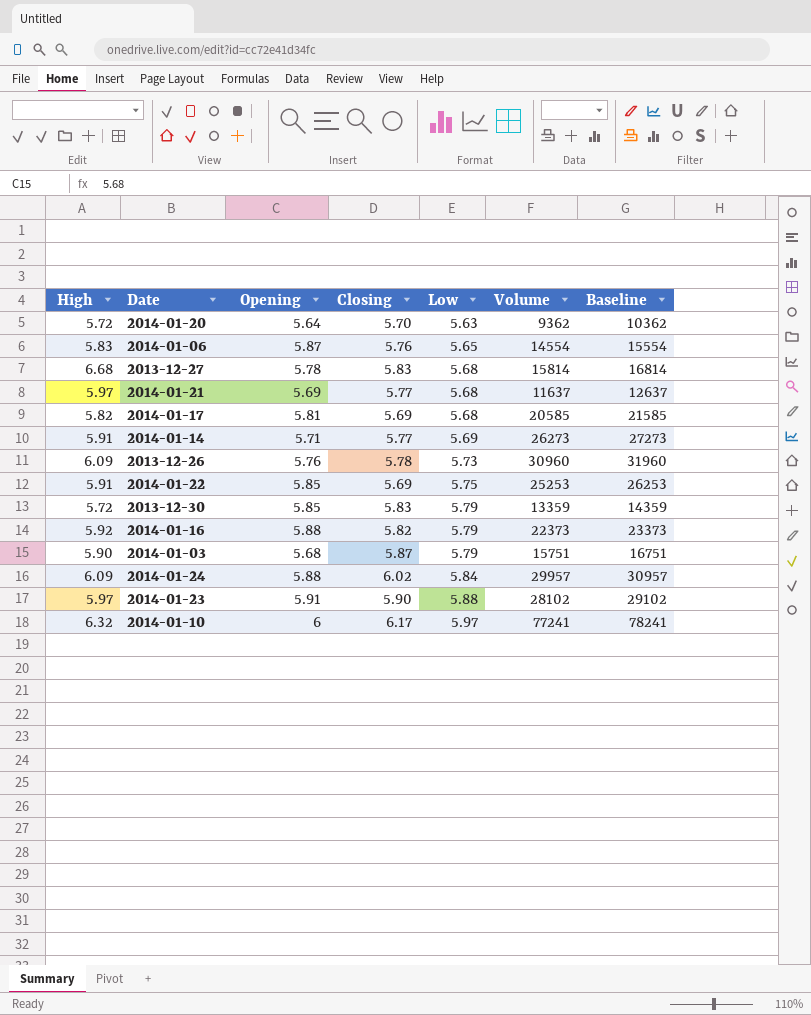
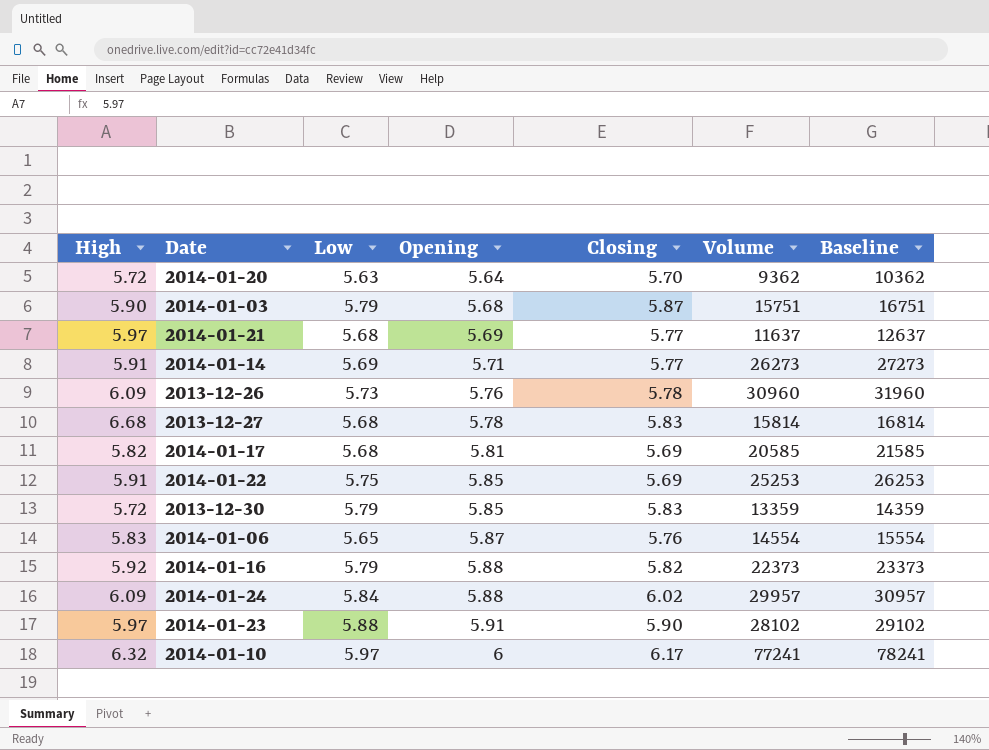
row order: Low ascending -> Opening ascending
column Low | position: 5 -> 3

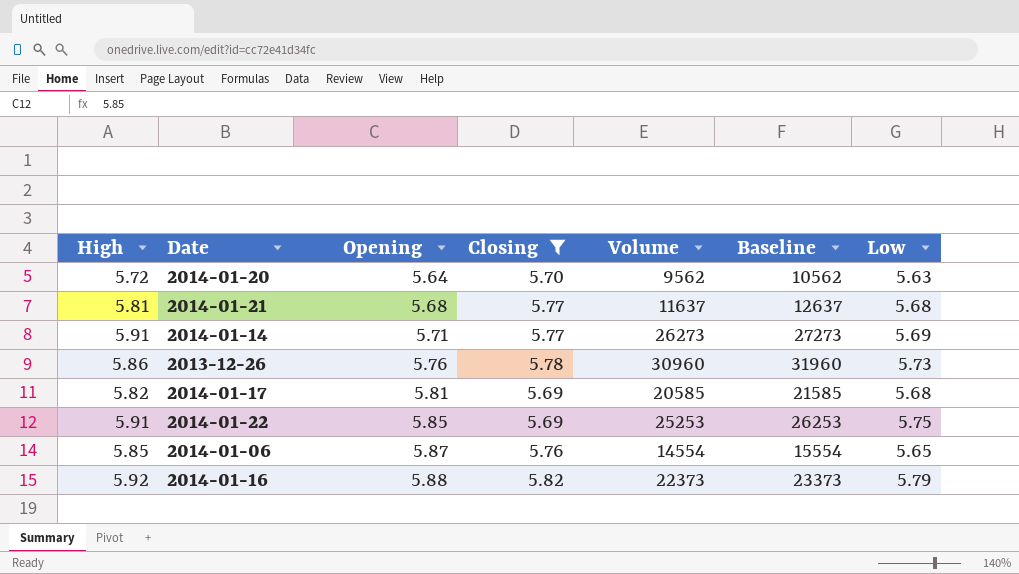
filter: none -> Closing <= 5.82
column Low | position: 3 -> 7
2014-01-20 | Volume: 9362 -> 9562
2014-01-20 | Baseline: 10362 -> 10562
2014-01-21 | High: 5.97 -> 5.81
2014-01-21 | Opening: 5.69 -> 5.68
2013-12-26 | High: 6.09 -> 5.86
2014-01-06 | High: 5.83 -> 5.85

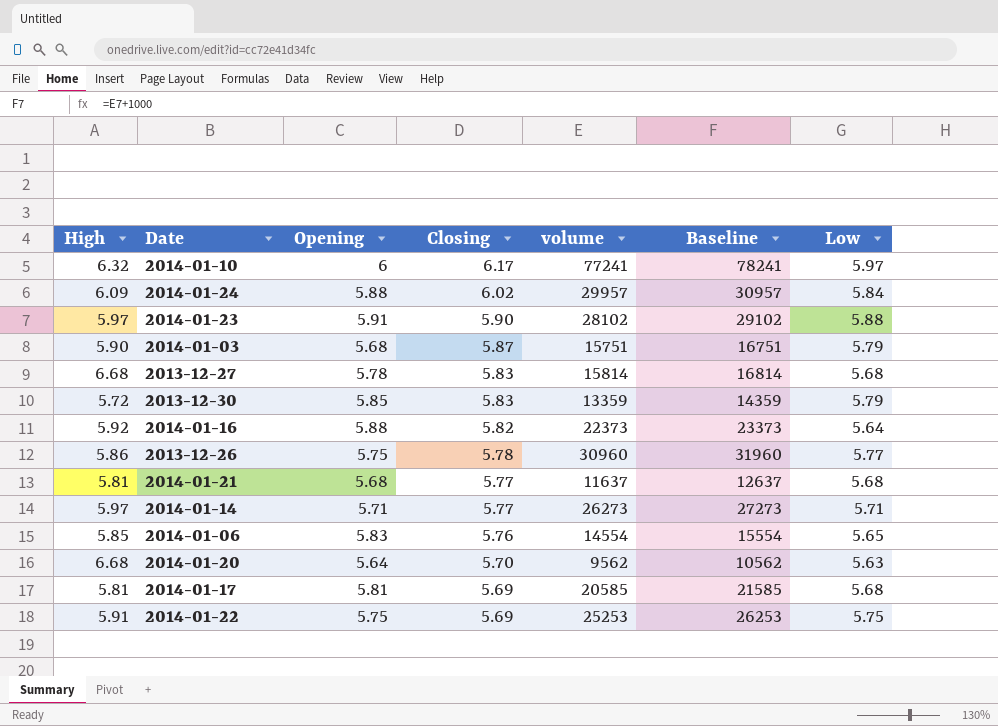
filter: Closing <= 5.82 -> none
row order: Opening ascending -> Closing descending
column name: Volume -> volume
2014-01-16 | Low: 5.79 -> 5.64
2013-12-26 | Opening: 5.76 -> 5.75
2013-12-26 | Low: 5.73 -> 5.77
2014-01-14 | High: 5.91 -> 5.97
2014-01-14 | Low: 5.69 -> 5.71
2014-01-06 | Opening: 5.87 -> 5.83
2014-01-20 | High: 5.72 -> 6.68
2014-01-17 | High: 5.82 -> 5.81
2014-01-22 | Opening: 5.85 -> 5.75

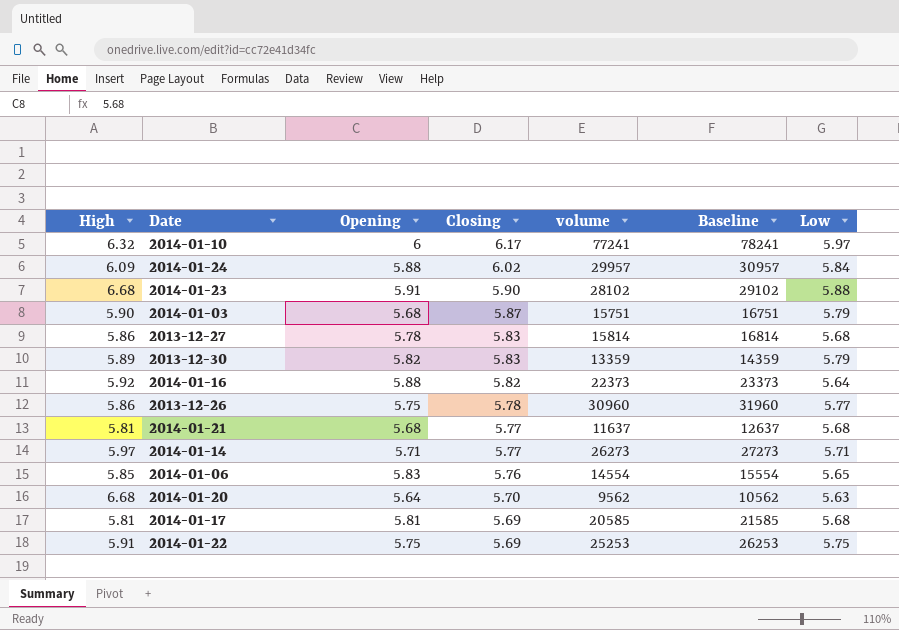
2014-01-23 | High: 5.97 -> 6.68
2013-12-27 | High: 6.68 -> 5.86
2013-12-30 | High: 5.72 -> 5.89
2013-12-30 | Opening: 5.85 -> 5.82

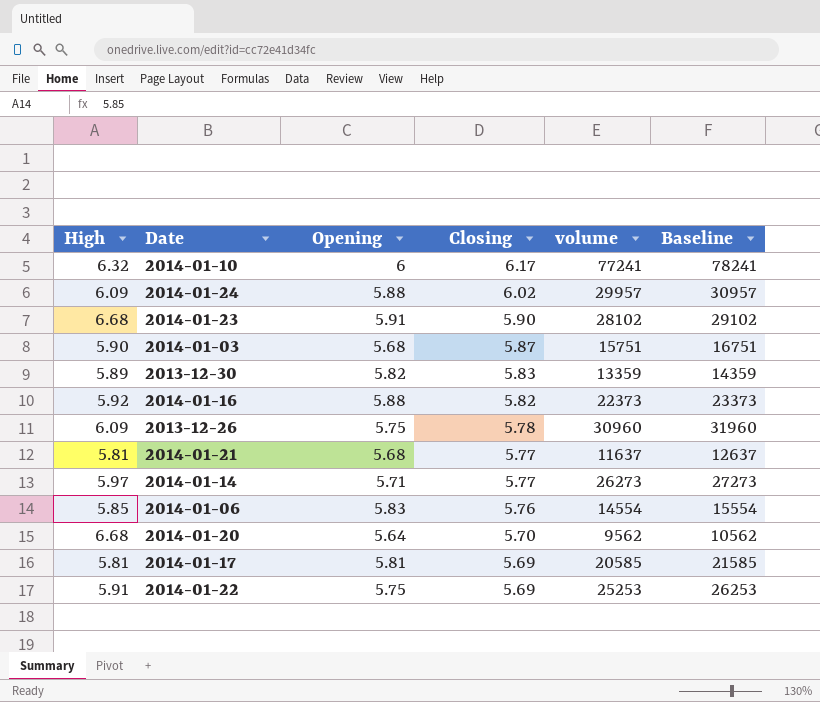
column Low | position: 7 -> none
row 2013-12-27: 5.86 | 5.78 | 5.83 | 15814 | 16814 | 5.68 -> none
2013-12-26 | High: 5.86 -> 6.09

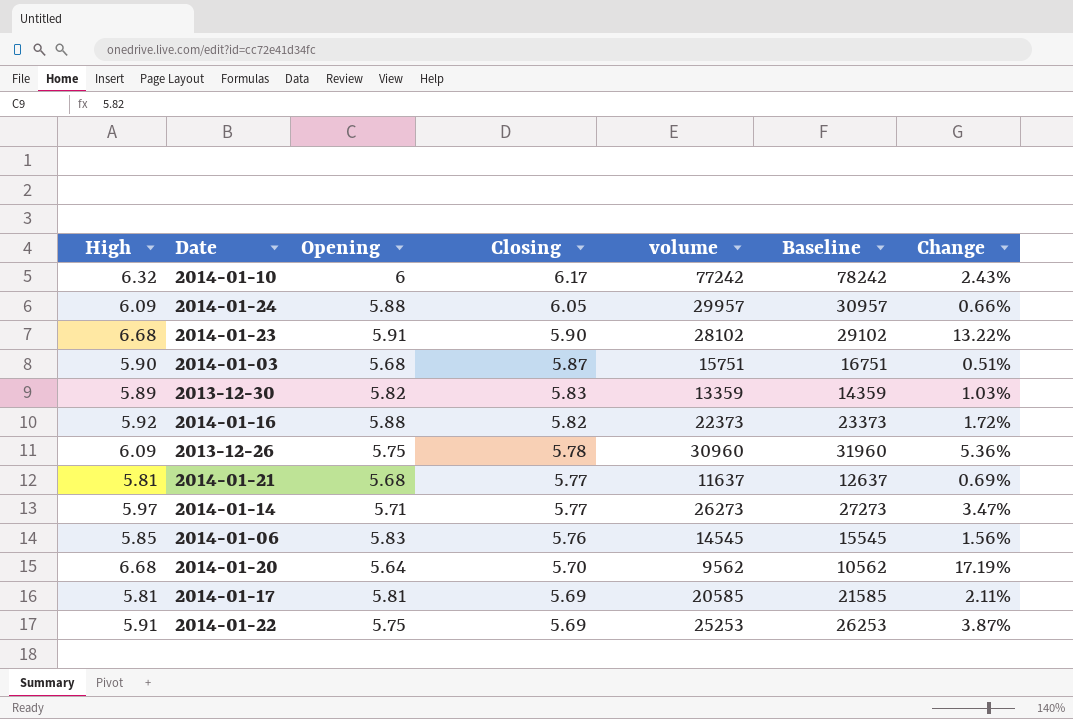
column Change | formula: none -> ([High] - [Closing]) / [Closing]
2014-01-10 | volume: 77241 -> 77242
2014-01-10 | Baseline: 78241 -> 78242
2014-01-24 | Closing: 6.02 -> 6.05
2014-01-06 | volume: 14554 -> 14545
2014-01-06 | Baseline: 15554 -> 15545

